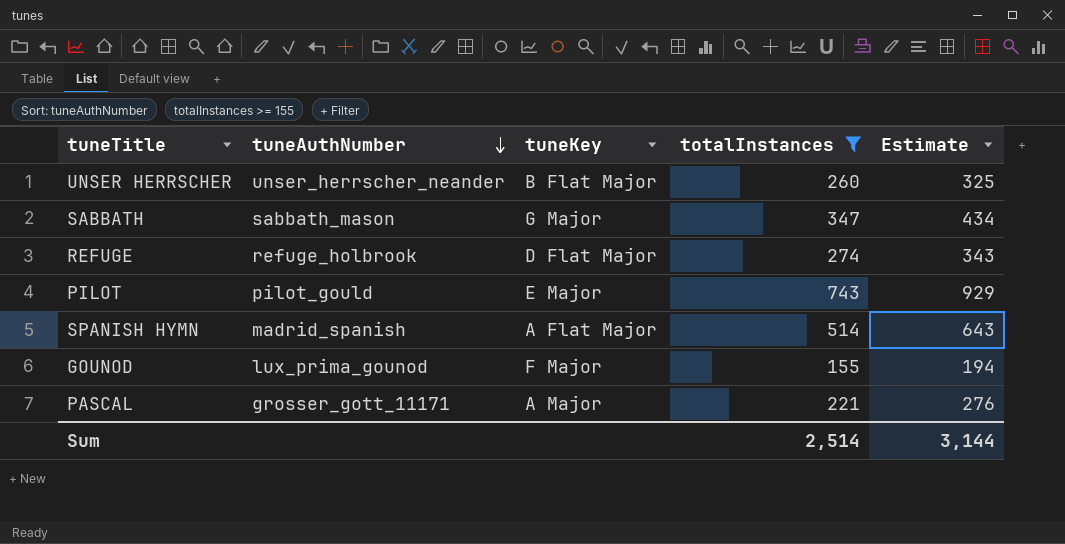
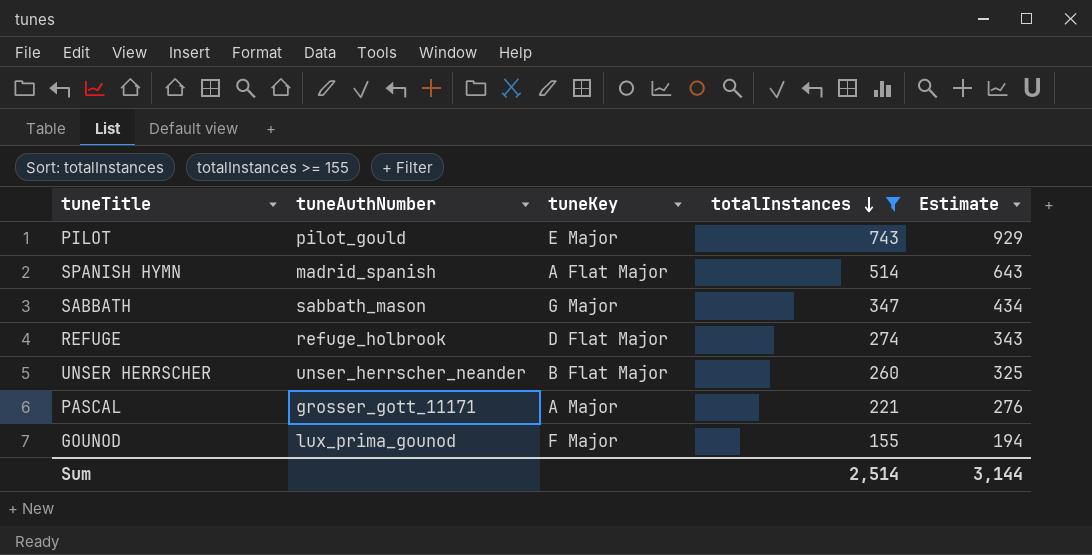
row order: tuneAuthNumber descending -> totalInstances descending

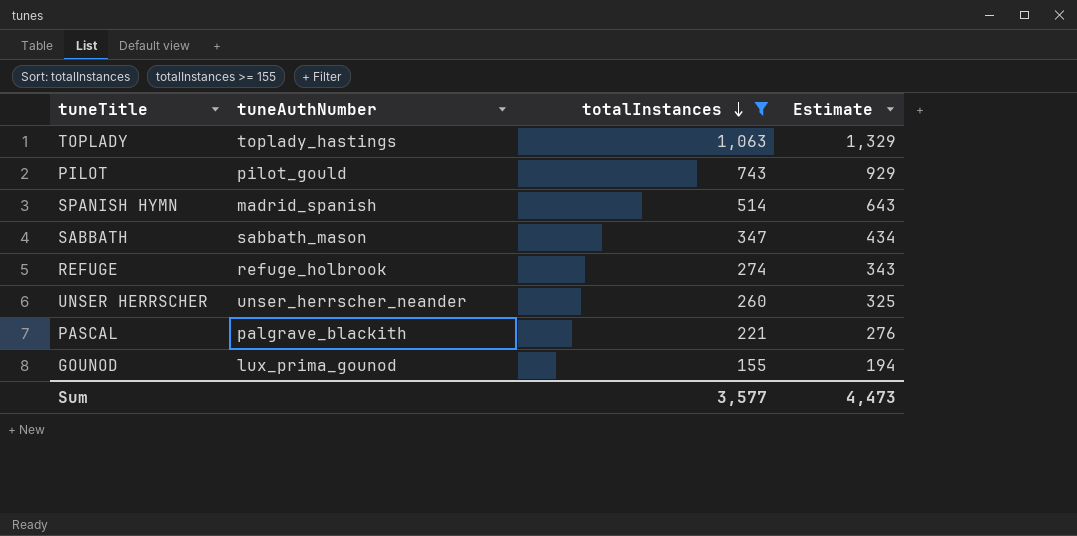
column tuneKey | position: 3 -> none
row TOPLADY: none -> toplady_hastings | 1,063 | 1,329
PASCAL | tuneAuthNumber: grosser_gott_11171 -> palgrave_blackith
Sum | totalInstances: 2,514 -> 3,577
Sum | Estimate: 3,144 -> 4,473

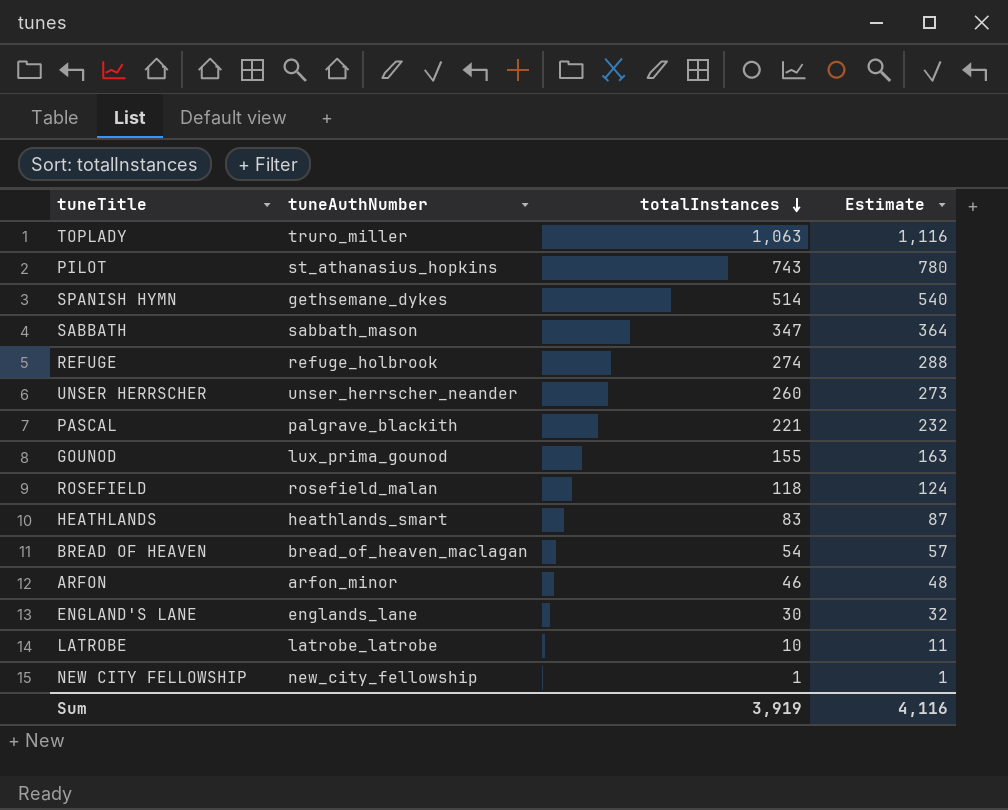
filter: totalInstances >= 155 -> none
column Estimate | formula: [totalInstances] * 1.25 -> [totalInstances] * 1.05
TOPLADY | tuneAuthNumber: toplady_hastings -> truro_miller
PILOT | tuneAuthNumber: pilot_gould -> st_athanasius_hopkins
SPANISH HYMN | tuneAuthNumber: madrid_spanish -> gethsemane_dykes
Sum | totalInstances: 3,577 -> 3,919
Sum | Estimate: 4,473 -> 4,116

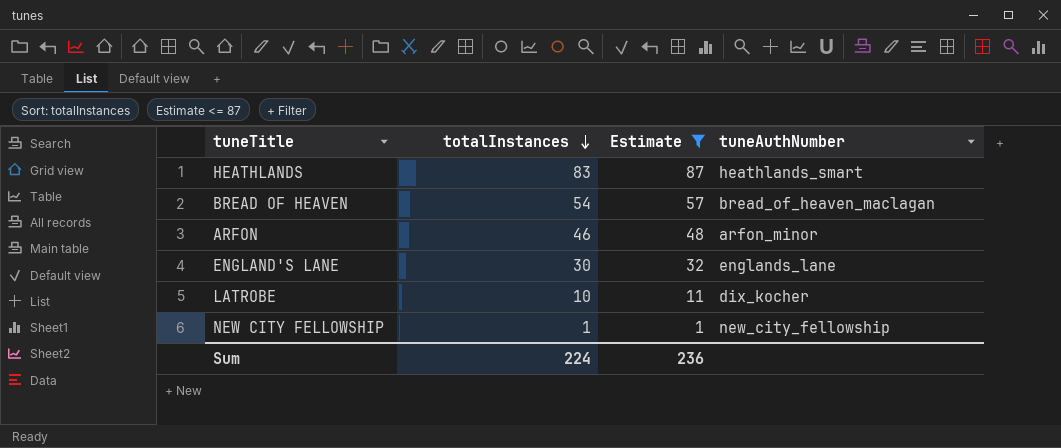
filter: none -> Estimate <= 87
column tuneAuthNumber | position: 2 -> 4
LATROBE | tuneAuthNumber: latrobe_latrobe -> dix_kocher
Sum | totalInstances: 3,919 -> 224
Sum | Estimate: 4,116 -> 236

